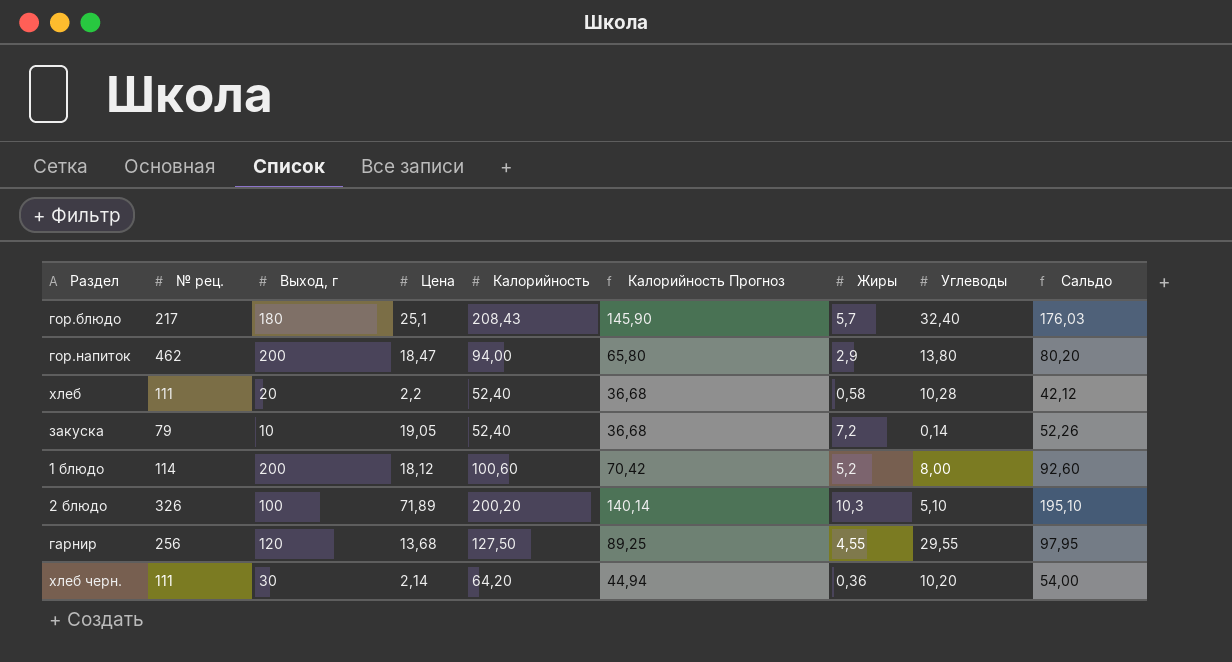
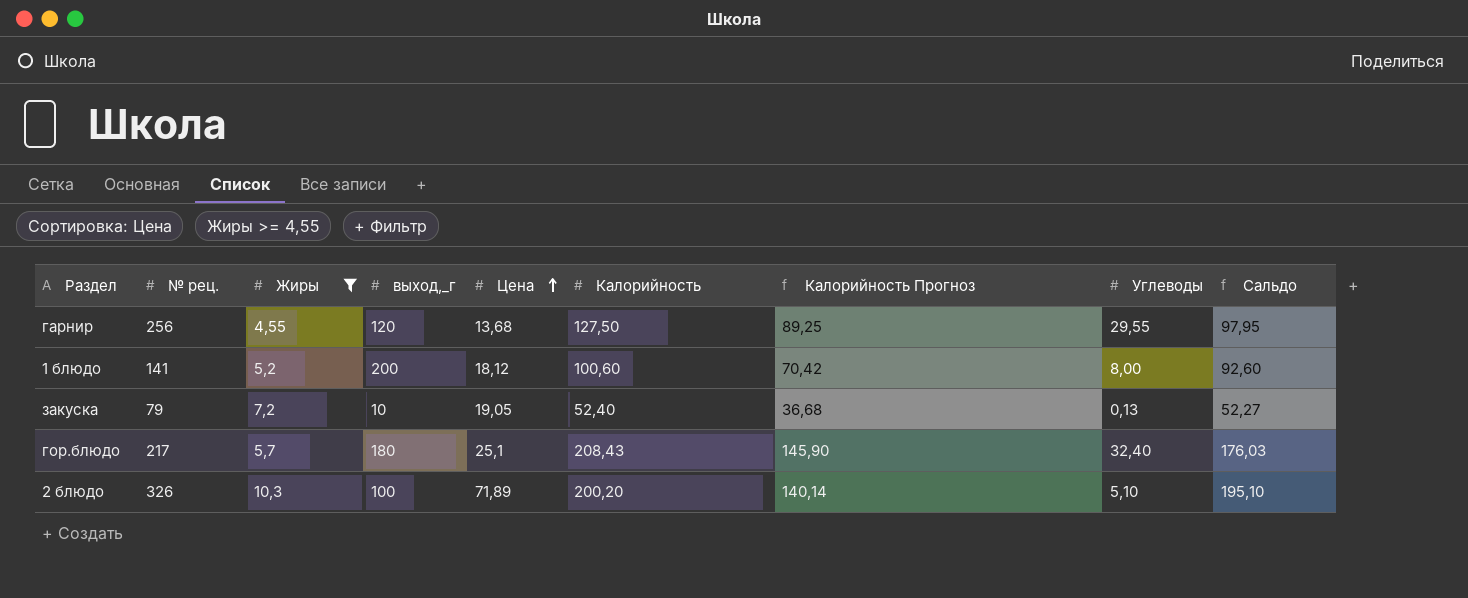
filter: none -> Жиры >= 4,55
row order: none -> Цена ascending
column Жиры | position: 7 -> 3
column name: Выход, г -> выход,_г
1 блюдо | № рец.: 114 -> 141
закуска | Углеводы: 0,14 -> 0,13
закуска | Сальдо: 52,26 -> 52,27

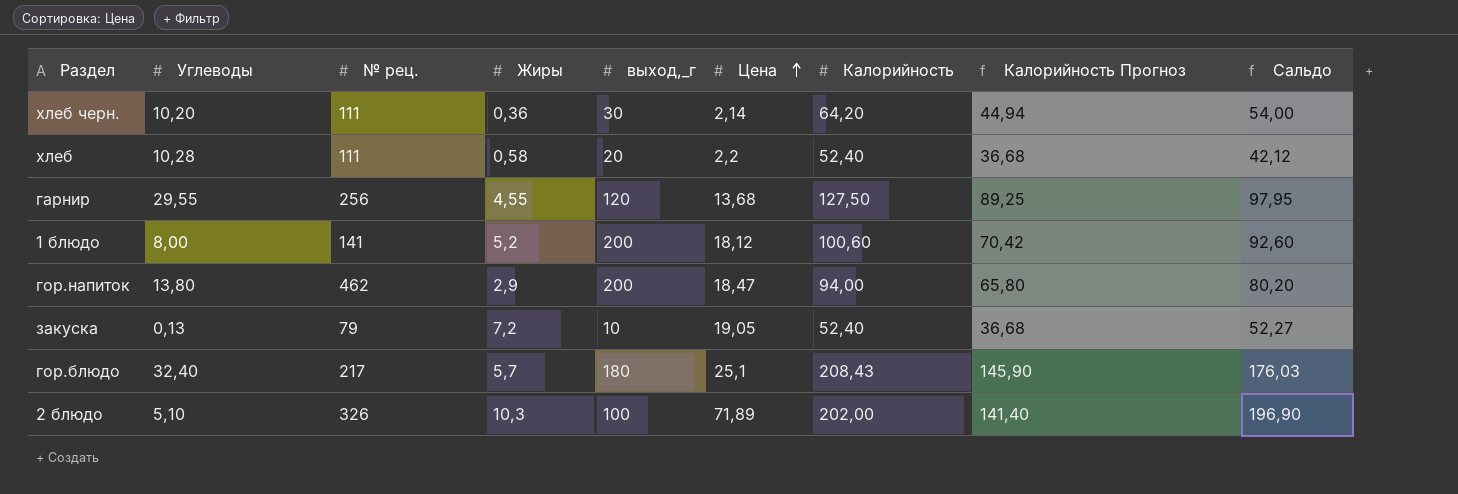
filter: Жиры >= 4,55 -> none
column Углеводы | position: 8 -> 2
2 блюдо | Калорийность: 200,20 -> 202,00
2 блюдо | Калорийность Прогноз: 140,14 -> 141,40
2 блюдо | Сальдо: 195,10 -> 196,90

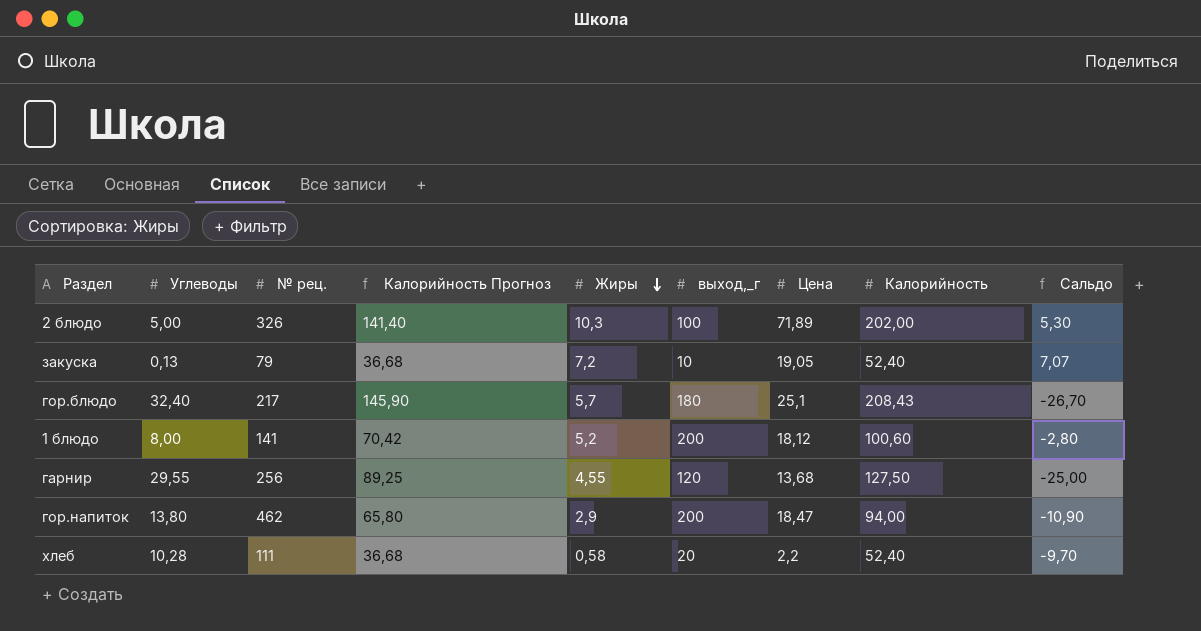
row order: Цена ascending -> Жиры descending
column Калорийность Прогноз | position: 8 -> 4
column Сальдо | formula: [Калорийность] - [Углеводы] -> [Жиры] - [Углеводы]
row хлеб черн.: 10,20 | 111 | 0,36 | 30 | 2,14 | 64,20 | 44,94 | 54,00 -> none
2 блюдо | Углеводы: 5,10 -> 5,00

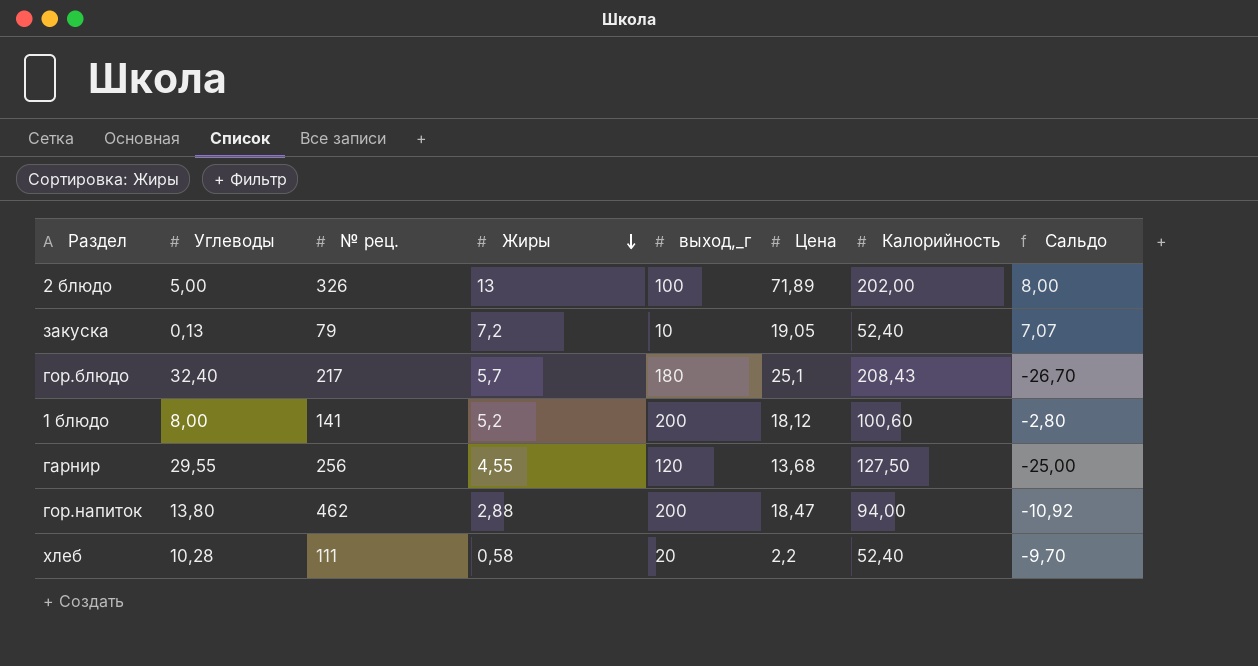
column Калорийность Прогноз | formula: [Калорийность] * 0,7 -> none
2 блюдо | Жиры: 10,3 -> 13
2 блюдо | Сальдо: 5,30 -> 8,00
гор.напиток | Жиры: 2,9 -> 2,88
гор.напиток | Сальдо: -10,90 -> -10,92

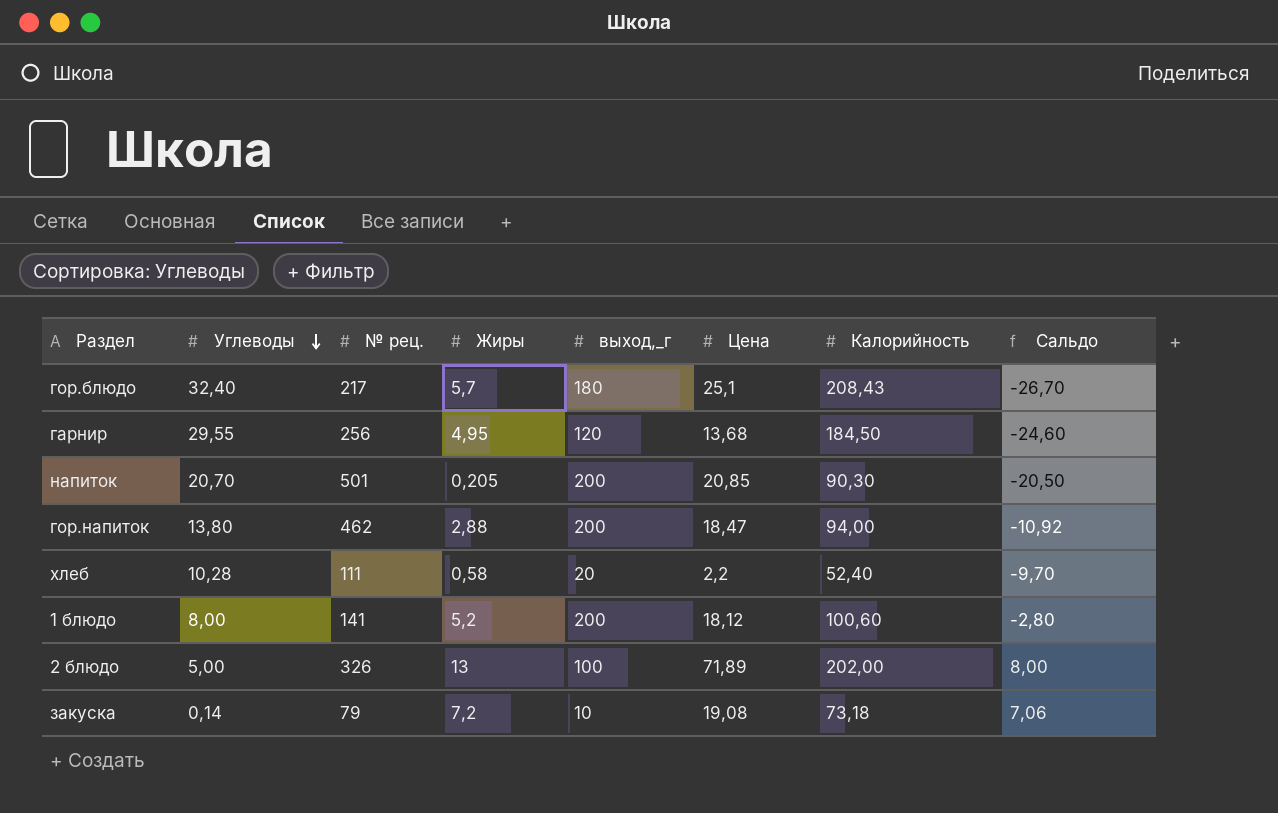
row order: Жиры descending -> Углеводы descending
гарнир | Жиры: 4,55 -> 4,95
гарнир | Калорийность: 127,50 -> 184,50
гарнир | Сальдо: -25,00 -> -24,60
row напиток: none -> 20,70 | 501 | 0,205 | 200 | 20,85 | 90,30 | -20,50
закуска | Углеводы: 0,13 -> 0,14
закуска | Цена: 19,05 -> 19,08
закуска | Калорийность: 52,40 -> 73,18
закуска | Сальдо: 7,07 -> 7,06

